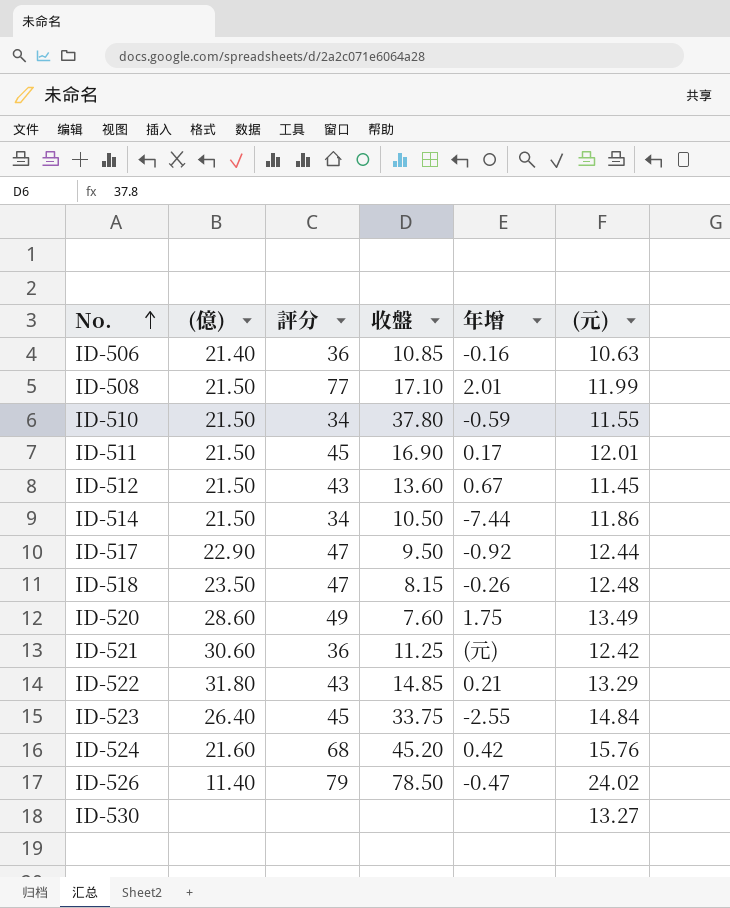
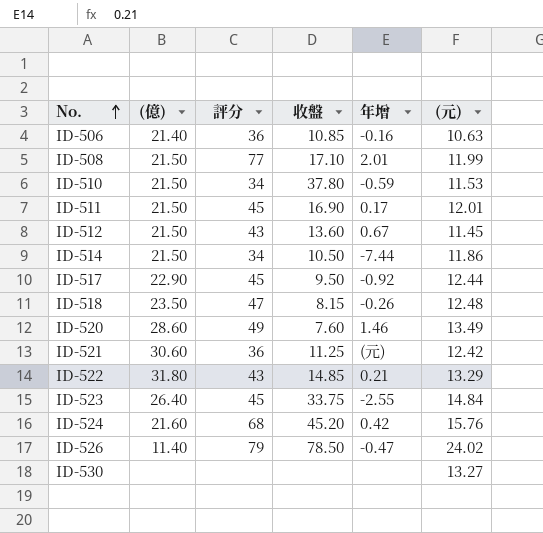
ID-510 | (元): 11.55 -> 11.53
ID-517 | 評分: 47 -> 45
ID-520 | 年增: 1.75 -> 1.46

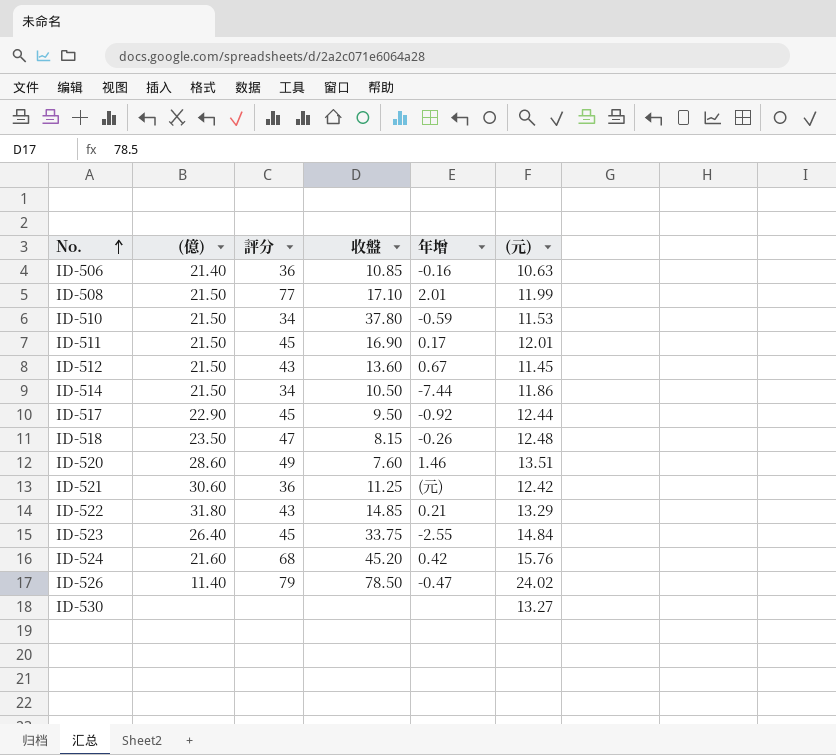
ID-520 | (元): 13.49 -> 13.51

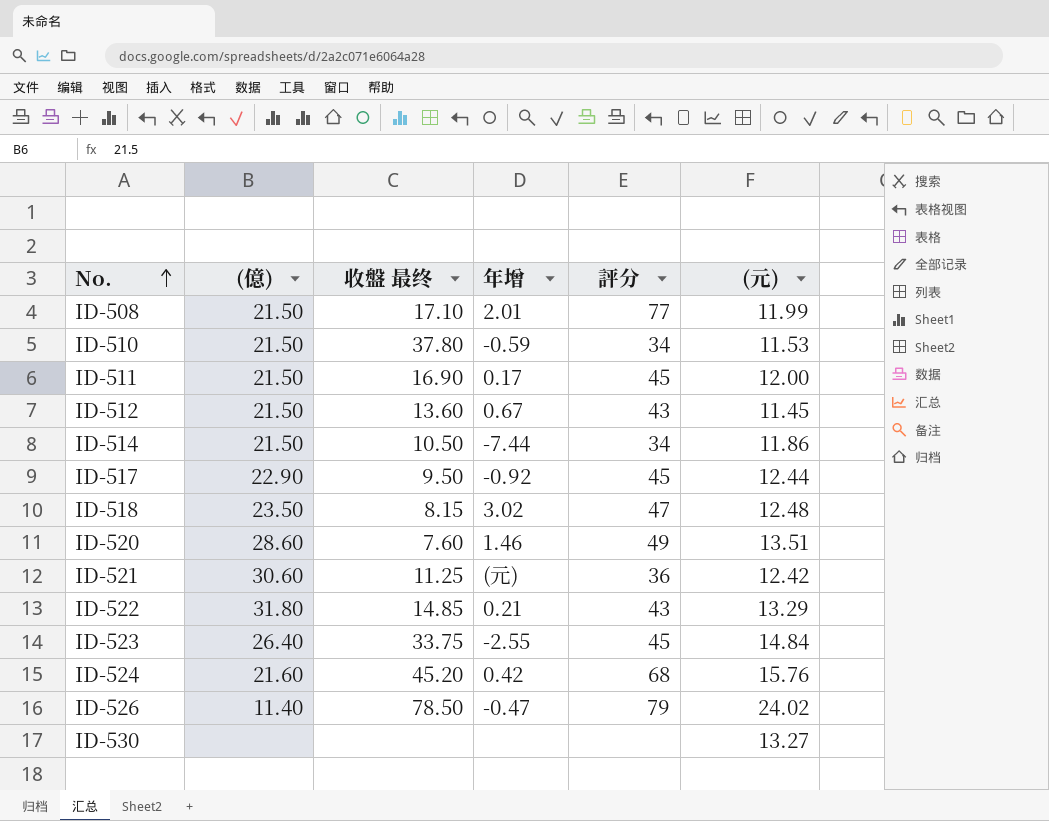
column name: 收盤 -> 收盤 最终
column 評分 | position: 3 -> 5
row ID-506: 21.40 | 36 | 10.85 | -0.16 | 10.63 -> none
ID-511 | (元): 12.01 -> 12.00
ID-518 | 年增: -0.26 -> 3.02

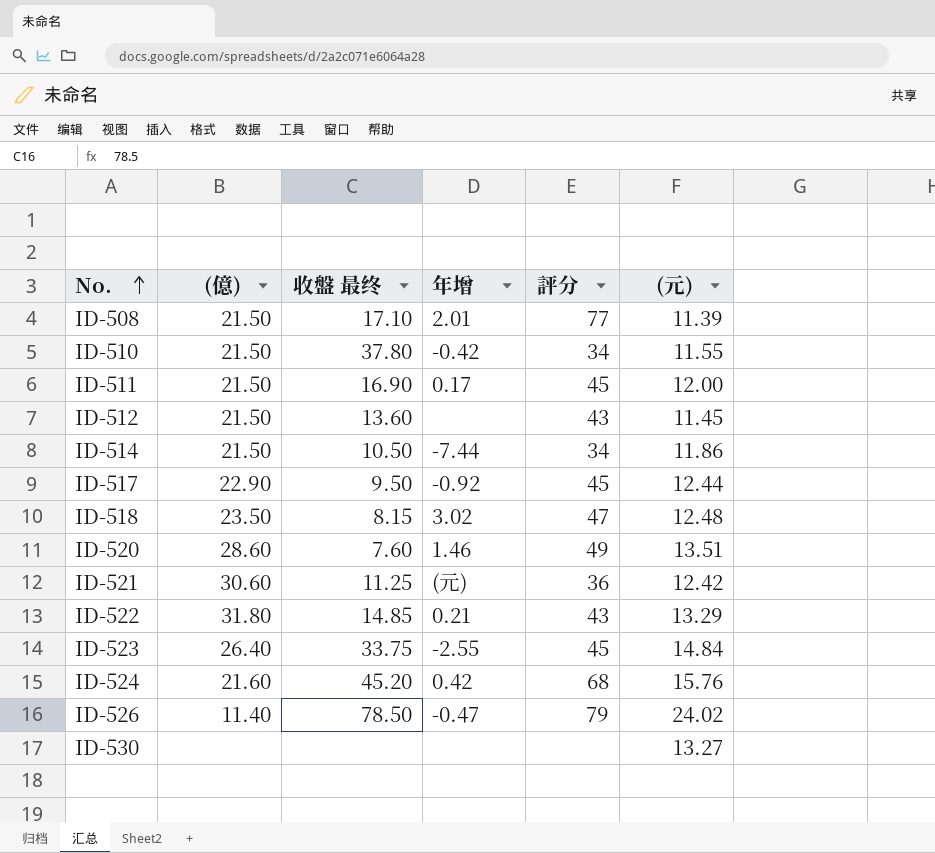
ID-508 | (元): 11.99 -> 11.39
ID-510 | 年增: -0.59 -> -0.42
ID-510 | (元): 11.53 -> 11.55
ID-512 | 年增: 0.67 -> none

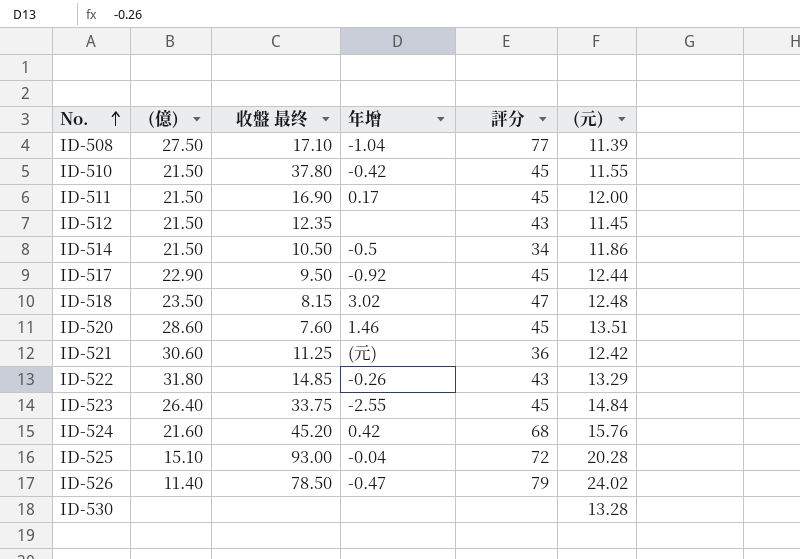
ID-508 | (億): 21.50 -> 27.50
ID-508 | 年增: 2.01 -> -1.04
ID-510 | 評分: 34 -> 45
ID-512 | 收盤 最终: 13.60 -> 12.35
ID-514 | 年增: -7.44 -> -0.5
ID-520 | 評分: 49 -> 45
ID-522 | 年增: 0.21 -> -0.26
row ID-525: none -> 15.10 | 93.00 | -0.04 | 72 | 20.28
ID-530 | (元): 13.27 -> 13.28

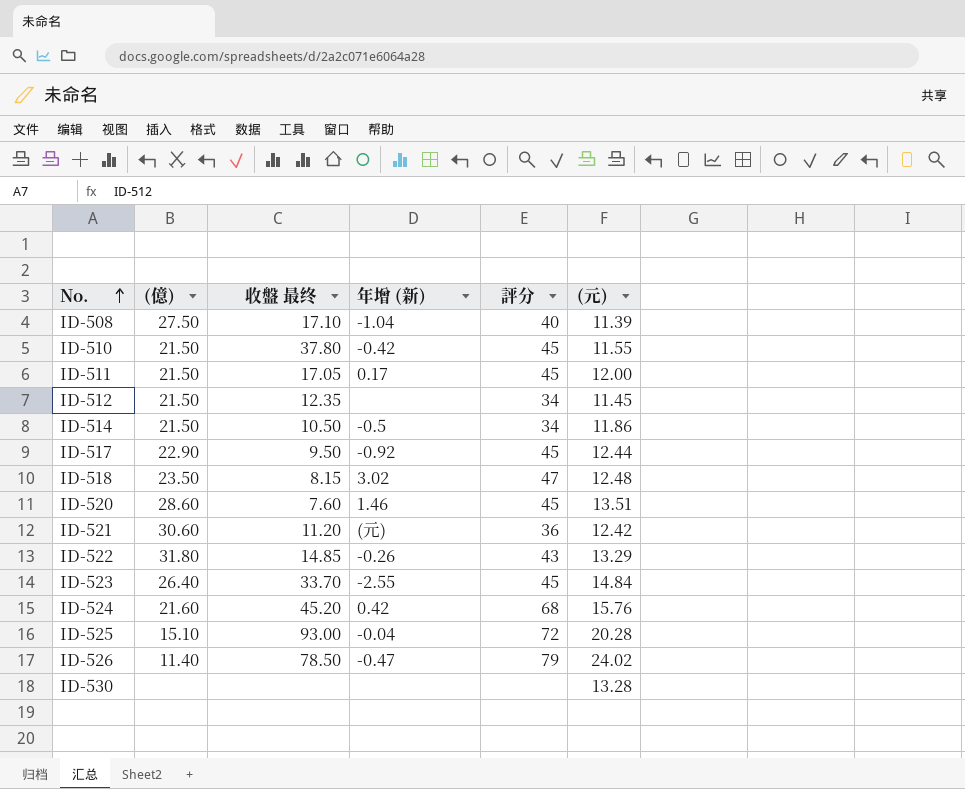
column name: 年增 -> 年增 (新)
ID-508 | 評分: 77 -> 40
ID-511 | 收盤 最终: 16.90 -> 17.05
ID-512 | 評分: 43 -> 34
ID-521 | 收盤 最终: 11.25 -> 11.20
ID-523 | 收盤 最终: 33.75 -> 33.70

